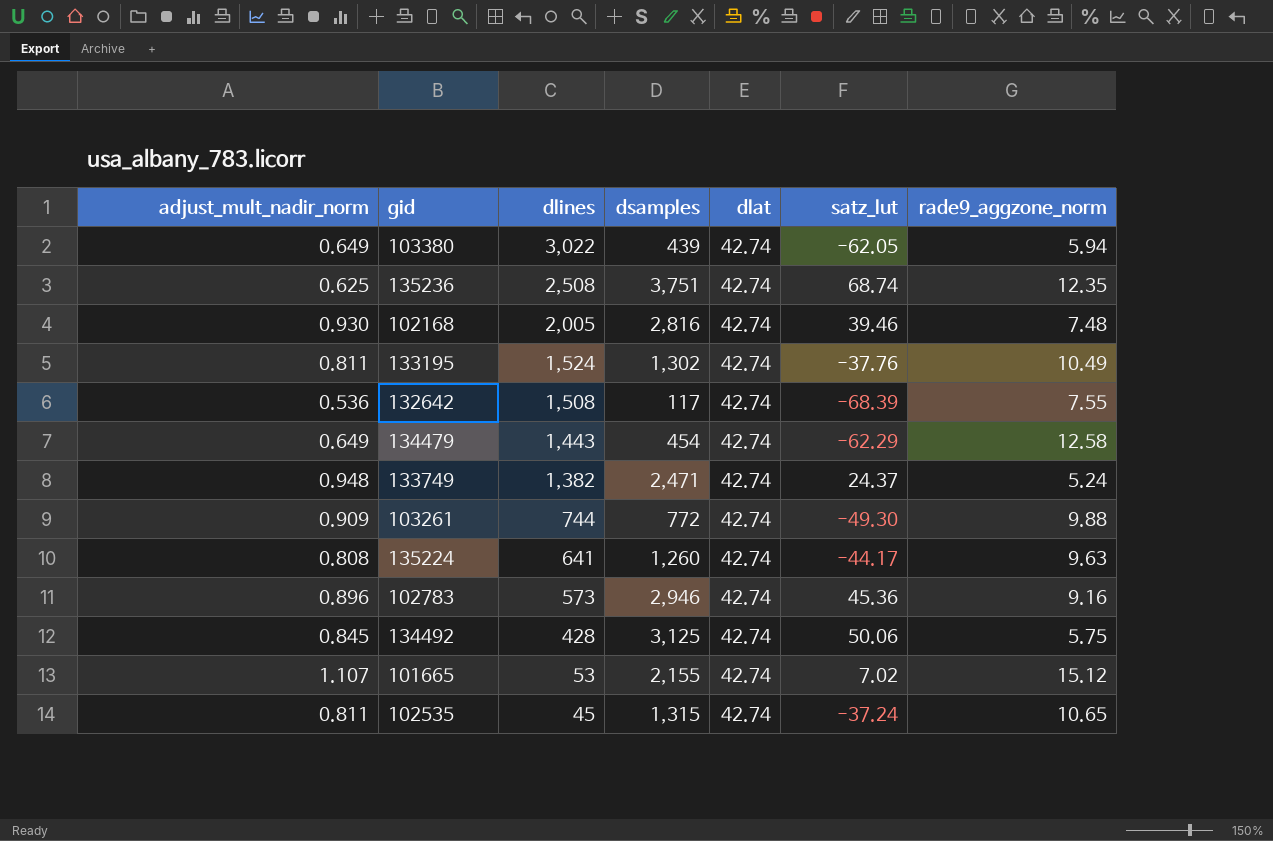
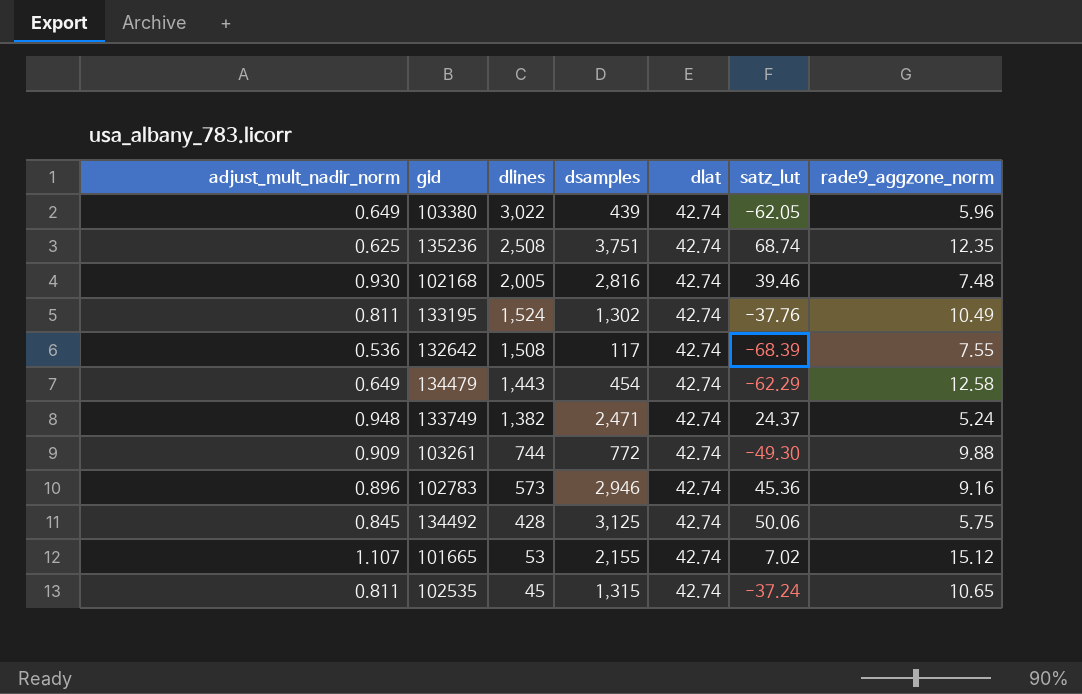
row 135224: 0.808 | 641 | 1,260 | 42.74 | -44.17 | 9.63 -> none
103380 | rade9_aggzone_norm: 5.94 -> 5.96

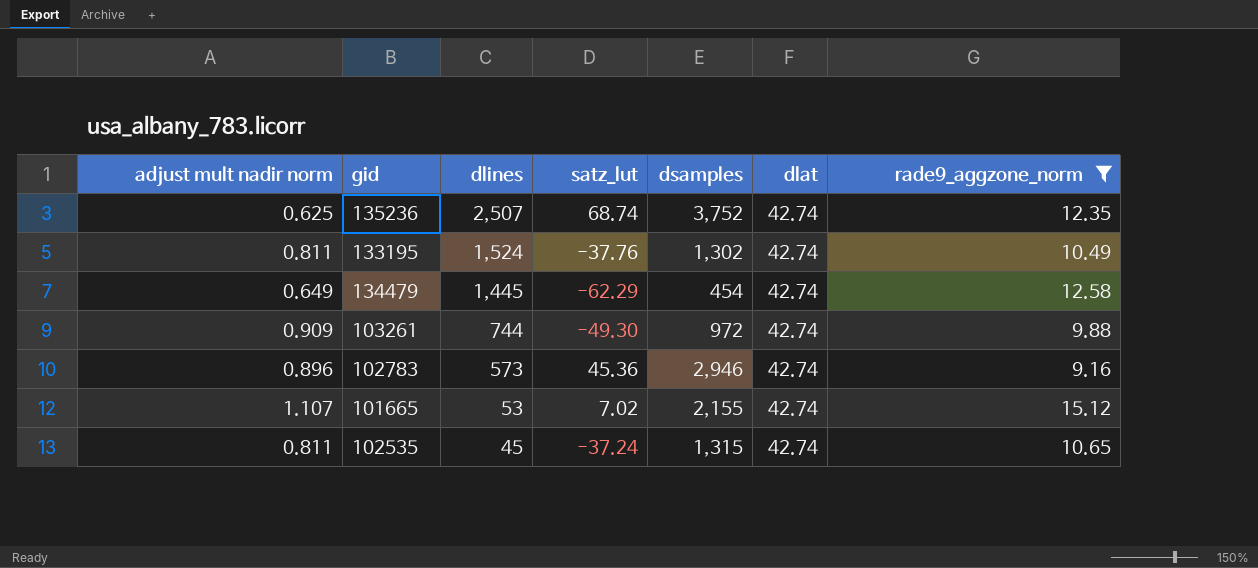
filter: none -> rade9_aggzone_norm >= 9.16
column name: adjust_mult_nadir_norm -> adjust mult nadir norm
column satz_lut | position: 6 -> 4
135236 | dlines: 2,508 -> 2,507
135236 | dsamples: 3,751 -> 3,752
134479 | dlines: 1,443 -> 1,445
103261 | dsamples: 772 -> 972

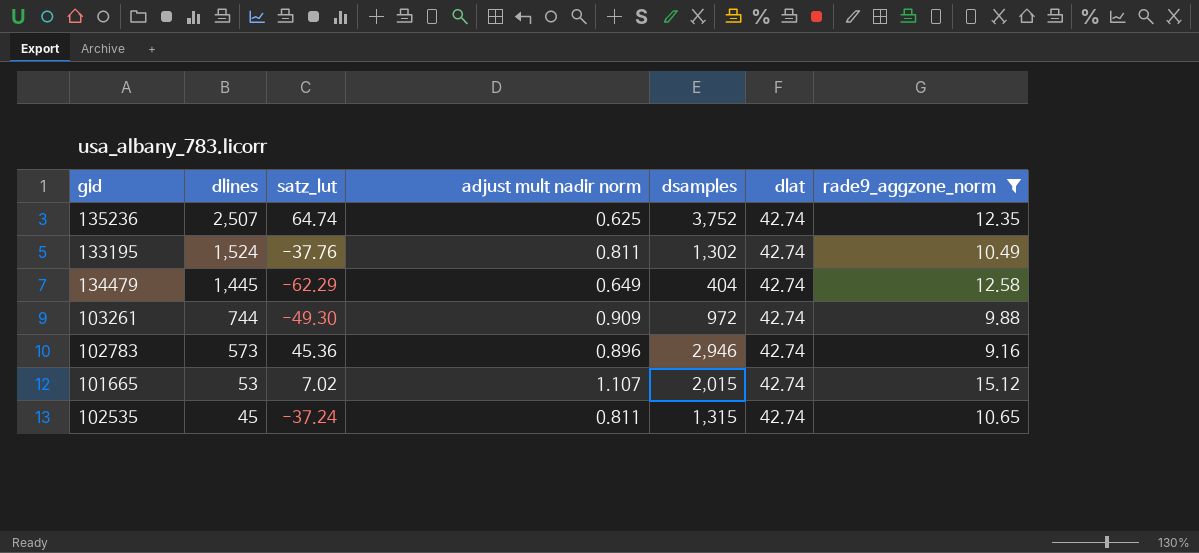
column adjust mult nadir norm | position: 1 -> 4
135236 | satz_lut: 68.74 -> 64.74
134479 | dsamples: 454 -> 404
101665 | dsamples: 2,155 -> 2,015

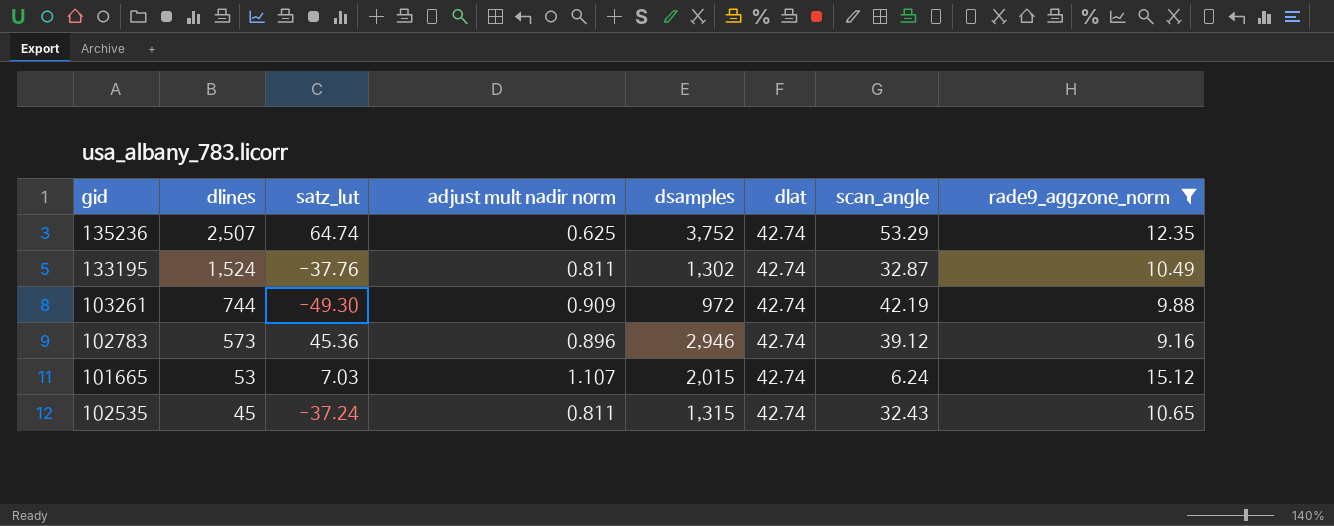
column scan_angle | position: none -> 7
row 134479: 1,445 | -62.29 | 0.649 | 404 | 42.74 | 12.58 -> none
101665 | satz_lut: 7.02 -> 7.03

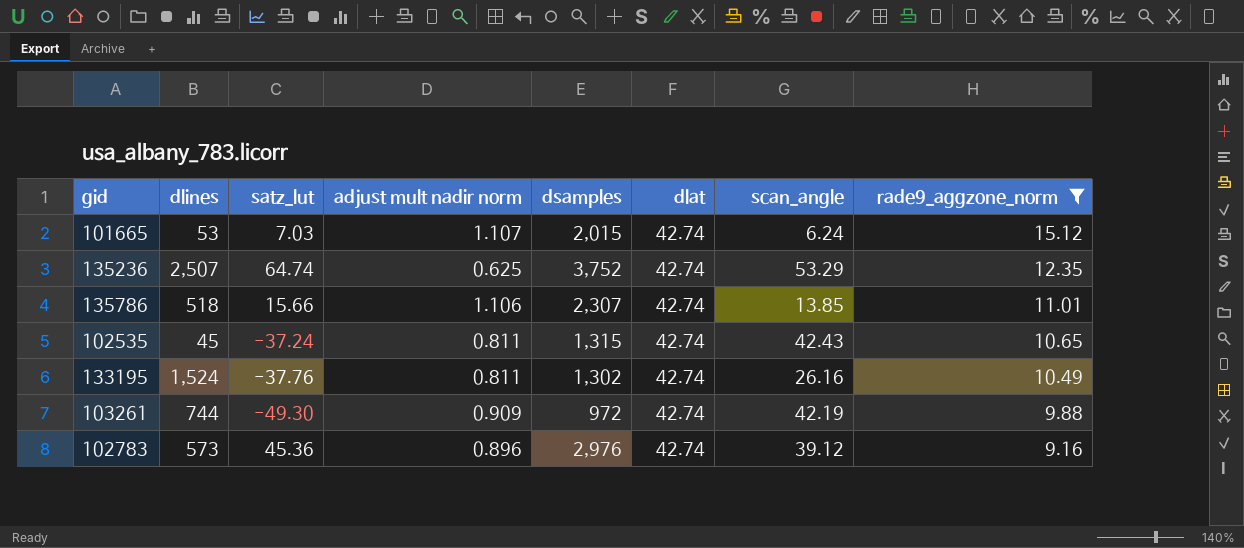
row order: dlines descending -> rade9_aggzone_norm descending
row 135786: none -> 518 | 15.66 | 1.106 | 2,307 | 42.74 | 13.85 | 11.01
102535 | scan_angle: 32.43 -> 42.43
133195 | scan_angle: 32.87 -> 26.16
102783 | dsamples: 2,946 -> 2,976

